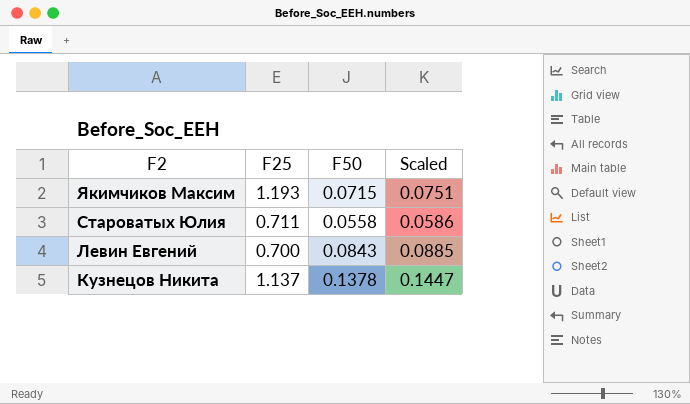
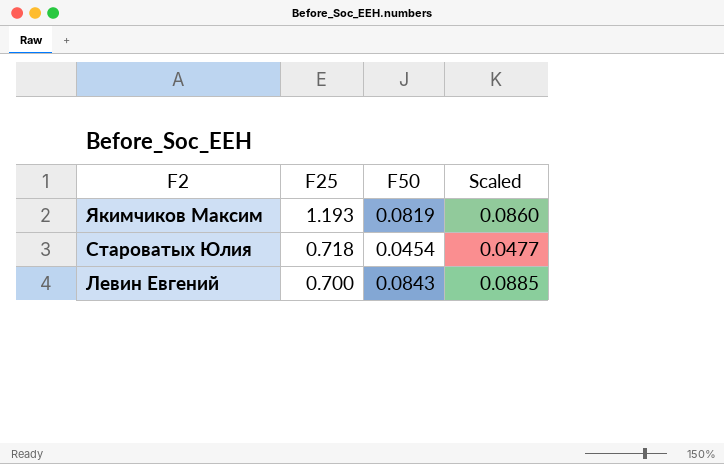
row Кузнецов Никита: 1.137 | 0.1378 | 0.1447 -> none
Якимчиков Максим | F50: 0.0715 -> 0.0819
Якимчиков Максим | Scaled: 0.0751 -> 0.0860
Староватых Юлия | F25: 0.711 -> 0.718
Староватых Юлия | F50: 0.0558 -> 0.0454
Староватых Юлия | Scaled: 0.0586 -> 0.0477

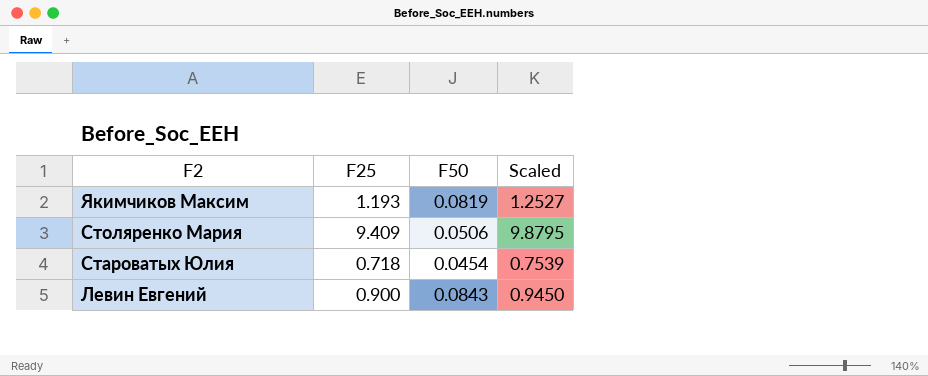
column Scaled | formula: [F50] * 1.05 -> [F25] * 1.05
row Столяренко Мария: none -> 9.409 | 0.0506 | 9.8795
Левин Евгений | F25: 0.700 -> 0.900

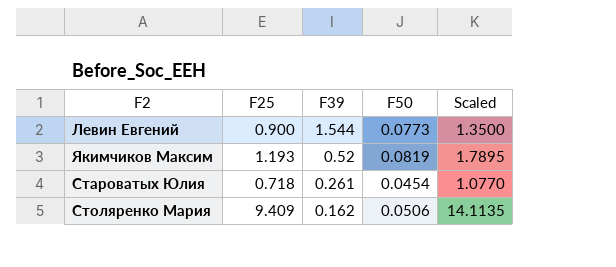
row order: F2 descending -> F39 descending
column F39 | position: none -> 3
column Scaled | formula: [F25] * 1.05 -> [F25] * 1.5
Левин Евгений | F50: 0.0843 -> 0.0773

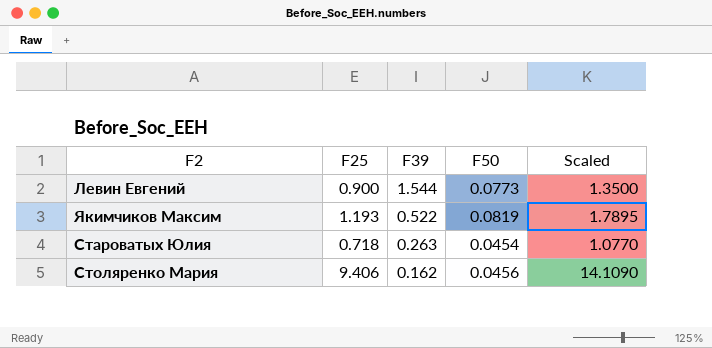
Якимчиков Максим | F39: 0.52 -> 0.522
Староватых Юлия | F39: 0.261 -> 0.263
Столяренко Мария | F25: 9.409 -> 9.406
Столяренко Мария | F50: 0.0506 -> 0.0456
Столяренко Мария | Scaled: 14.1135 -> 14.1090

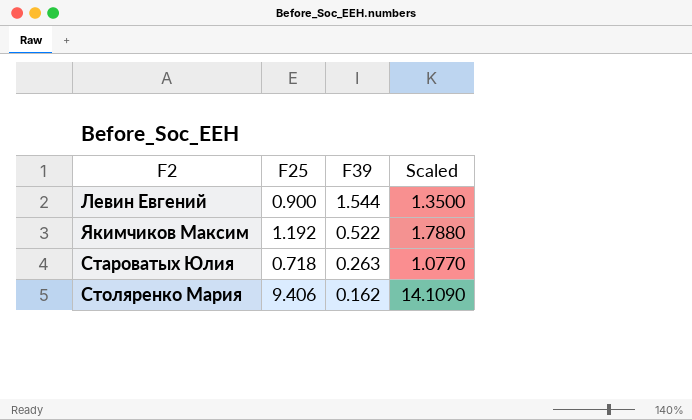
column F50 | position: 4 -> none
Якимчиков Максим | F25: 1.193 -> 1.192
Якимчиков Максим | Scaled: 1.7895 -> 1.7880

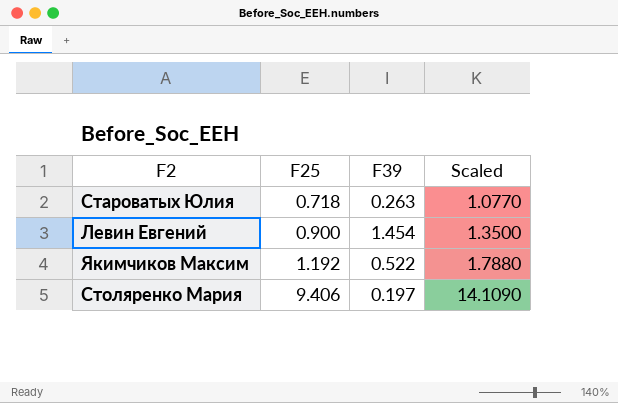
row order: F39 descending -> F25 ascending
Левин Евгений | F39: 1.544 -> 1.454
Столяренко Мария | F39: 0.162 -> 0.197

